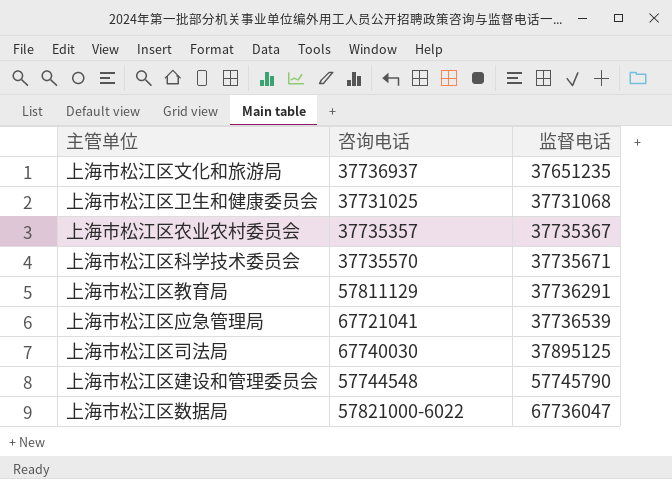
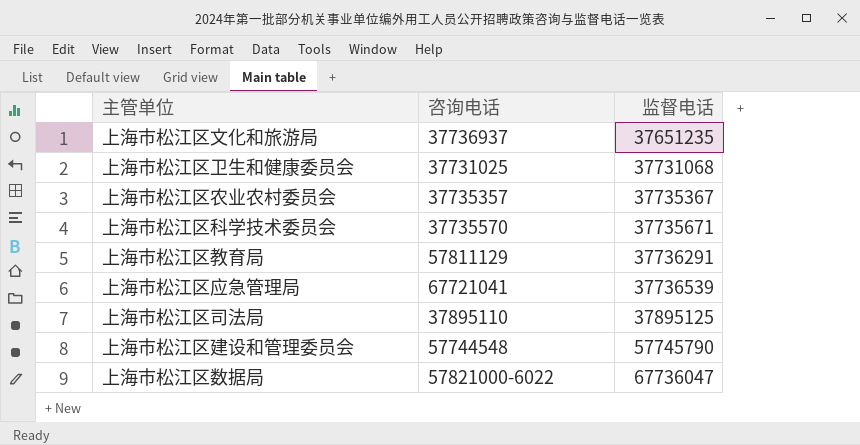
上海市松江区司法局 | 咨询电话: 67740030 -> 37895110

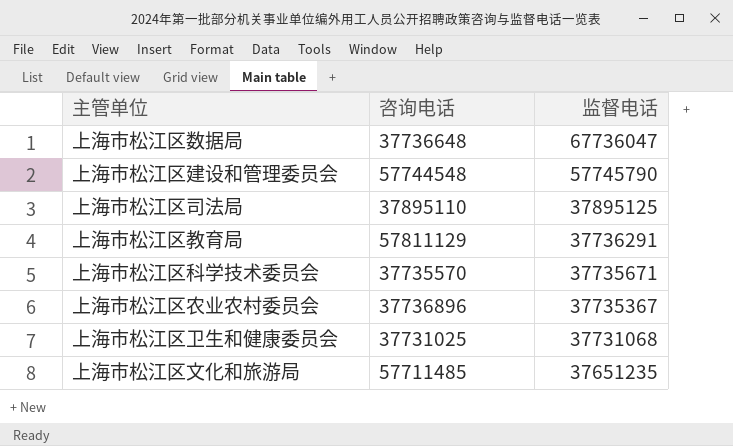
row order: 监督电话 ascending -> 监督电话 descending
row 上海市松江区应急管理局: 67721041 | 37736539 -> none
上海市松江区数据局 | 咨询电话: 57821000-6022 -> 37736648
上海市松江区农业农村委员会 | 咨询电话: 37735357 -> 37736896
上海市松江区文化和旅游局 | 咨询电话: 37736937 -> 57711485

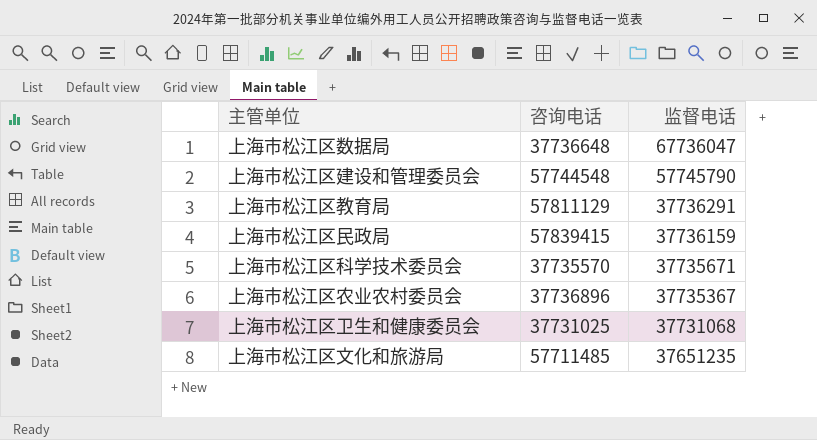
row 上海市松江区司法局: 37895110 | 37895125 -> none
row 上海市松江区民政局: none -> 57839415 | 37736159

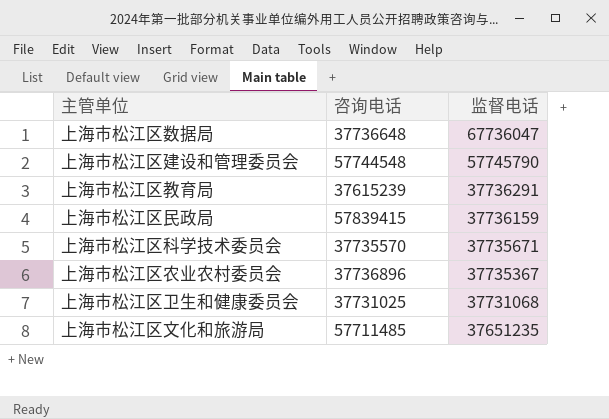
上海市松江区教育局 | 咨询电话: 57811129 -> 37615239

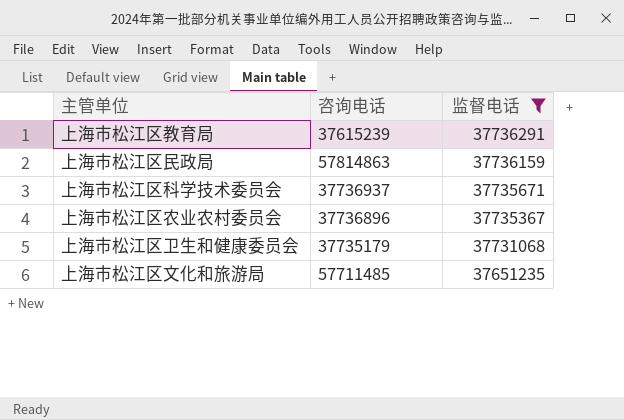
filter: none -> 监督电话 <= 37736291
上海市松江区民政局 | 咨询电话: 57839415 -> 57814863
上海市松江区科学技术委员会 | 咨询电话: 37735570 -> 37736937
上海市松江区卫生和健康委员会 | 咨询电话: 37731025 -> 37735179

